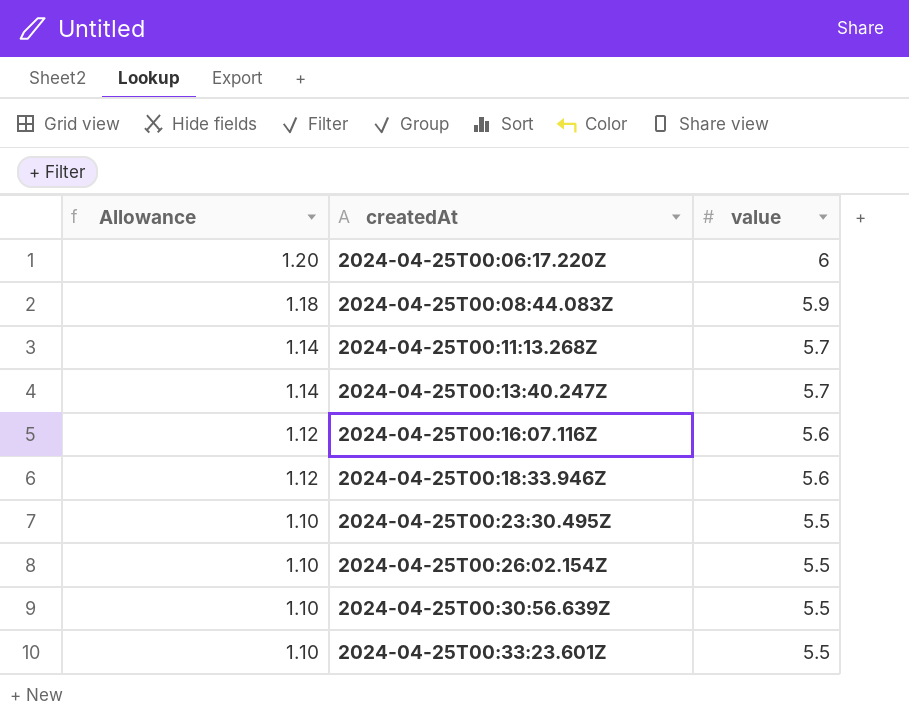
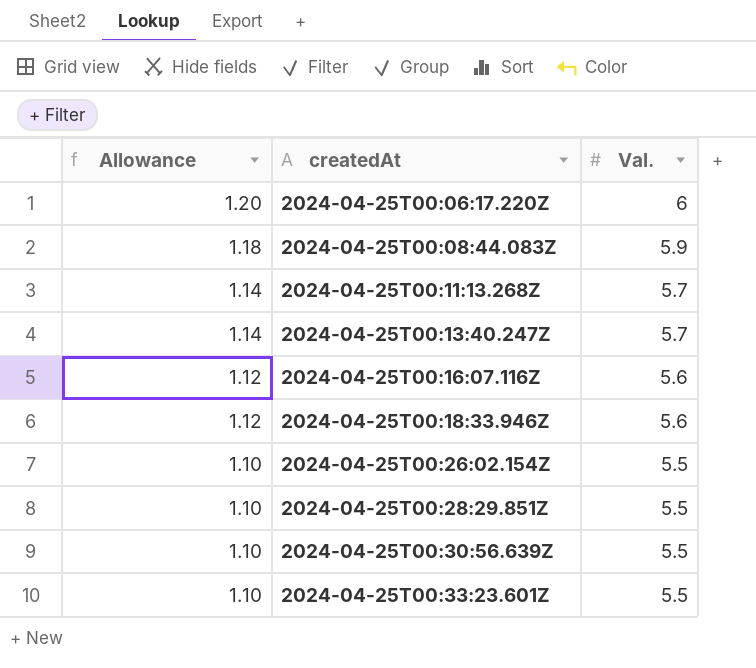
column name: value -> Val.
row 2024-04-25T00:23:30.495Z: 1.10 | 5.5 -> none
row 2024-04-25T00:28:29.851Z: none -> 1.10 | 5.5

